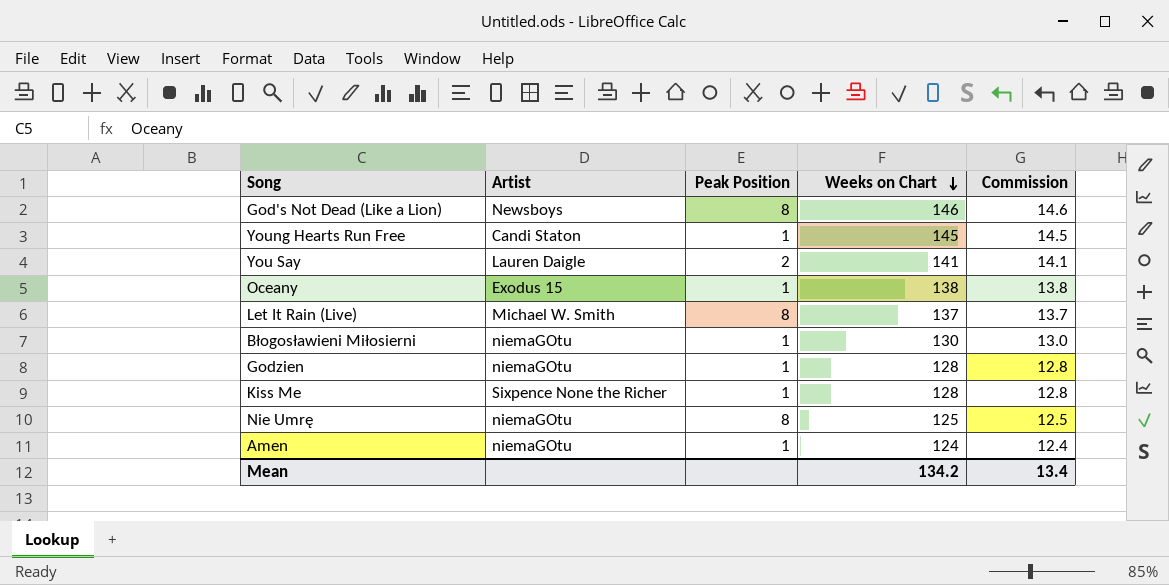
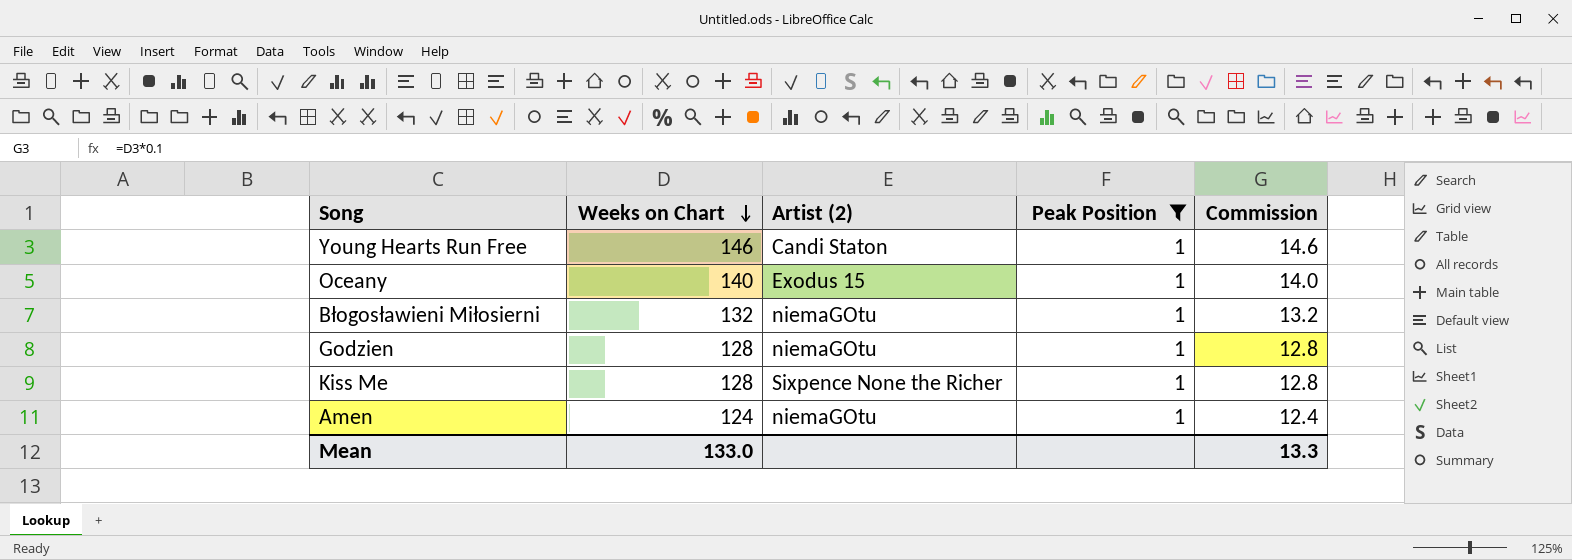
filter: none -> Peak Position = 1
column Weeks on Chart | position: 4 -> 2
column name: Artist -> Artist (2)
Young Hearts Run Free | Weeks on Chart: 145 -> 146
Young Hearts Run Free | Commission: 14.5 -> 14.6
Oceany | Weeks on Chart: 138 -> 140
Oceany | Commission: 13.8 -> 14.0
Błogosławieni Miłosierni | Weeks on Chart: 130 -> 132
Błogosławieni Miłosierni | Commission: 13.0 -> 13.2
Mean | Weeks on Chart: 134.2 -> 133.0
Mean | Commission: 13.4 -> 13.3

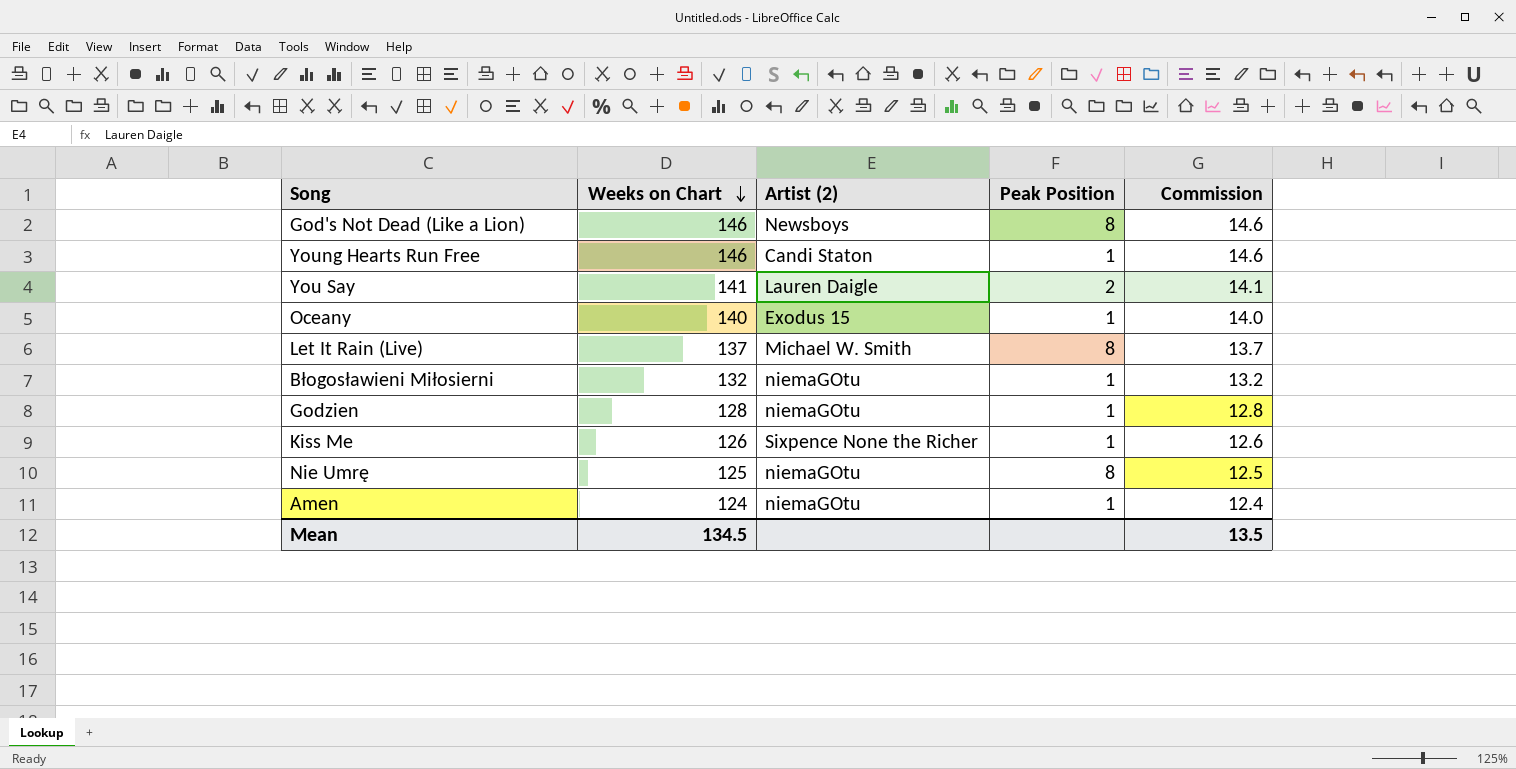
filter: Peak Position = 1 -> none
Kiss Me | Weeks on Chart: 128 -> 126
Kiss Me | Commission: 12.8 -> 12.6
Mean | Weeks on Chart: 133.0 -> 134.5
Mean | Commission: 13.3 -> 13.5

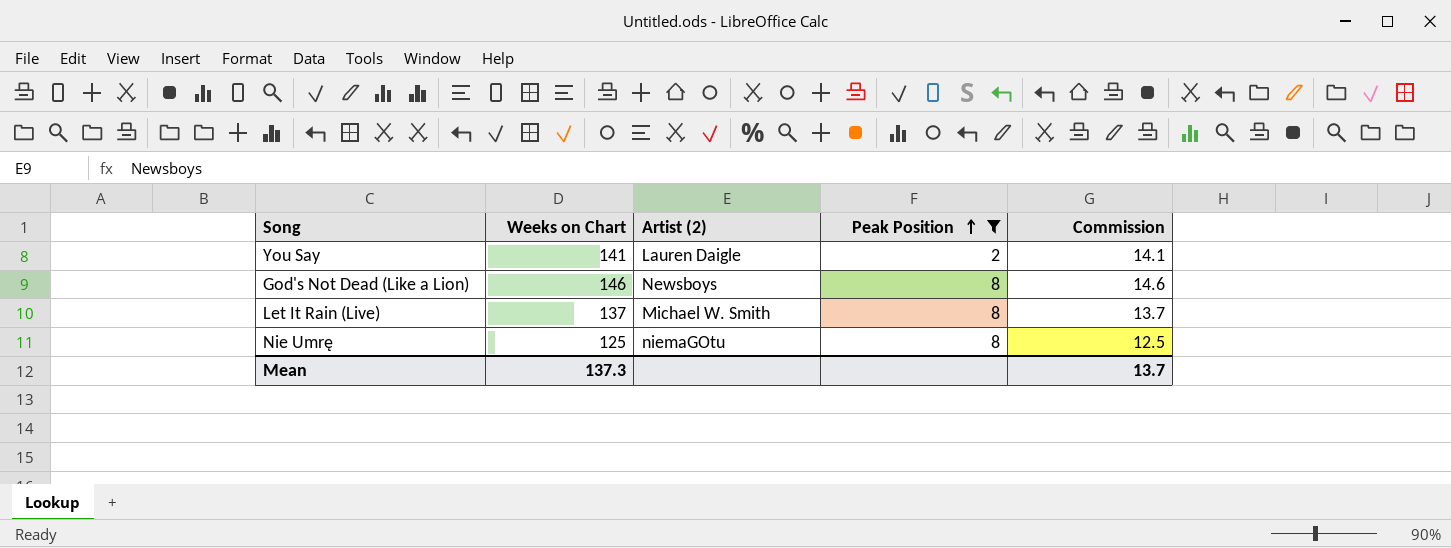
filter: none -> Peak Position != 1
row order: Weeks on Chart descending -> Peak Position ascending
Mean | Weeks on Chart: 134.5 -> 137.3
Mean | Commission: 13.5 -> 13.7

